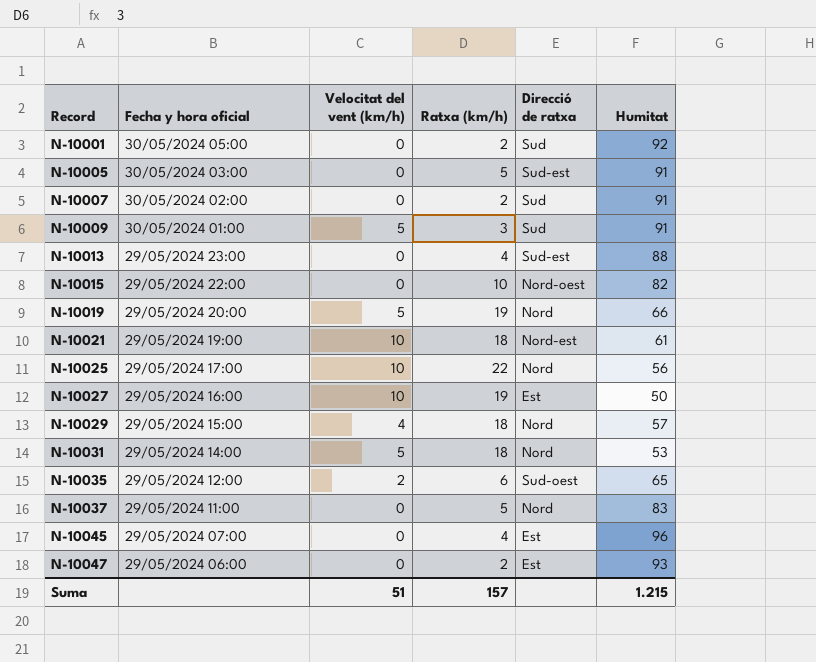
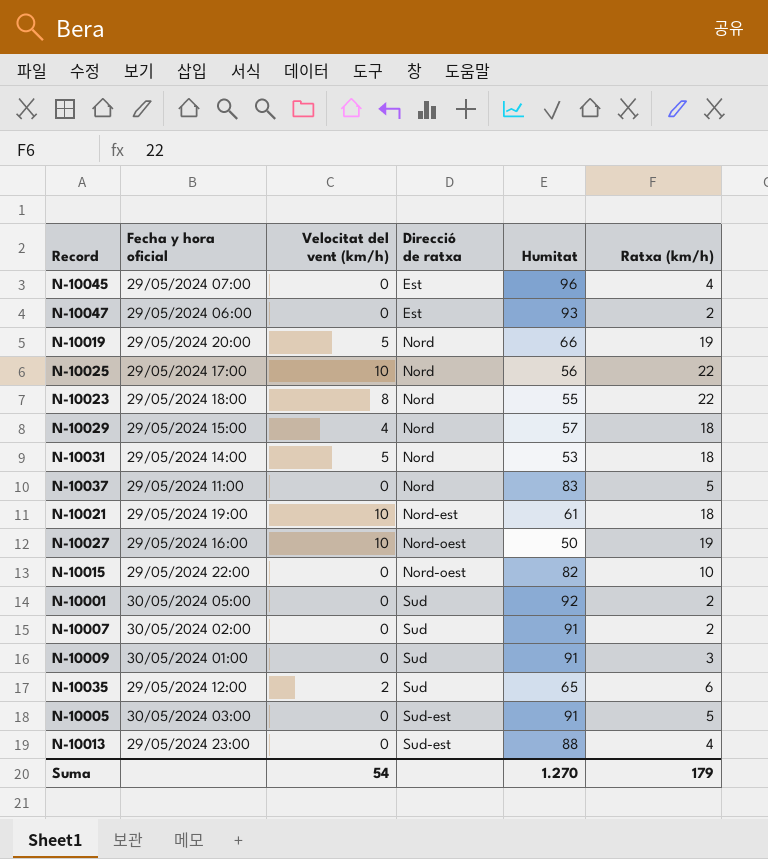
row order: Record ascending -> Direcció de ratxa ascending
column Ratxa (km/h) | position: 4 -> 6
row N-10023: none -> 29/05/2024 18:00 | 8 | Nord | 55 | 22
N-10027 | Direcció de ratxa: Est -> Nord-oest
N-10009 | Velocitat del vent (km/h): 5 -> 0
N-10035 | Direcció de ratxa: Sud-oest -> Sud
Suma | Velocitat del vent (km/h): 51 -> 54
Suma | Humitat: 1.215 -> 1.270
Suma | Ratxa (km/h): 157 -> 179

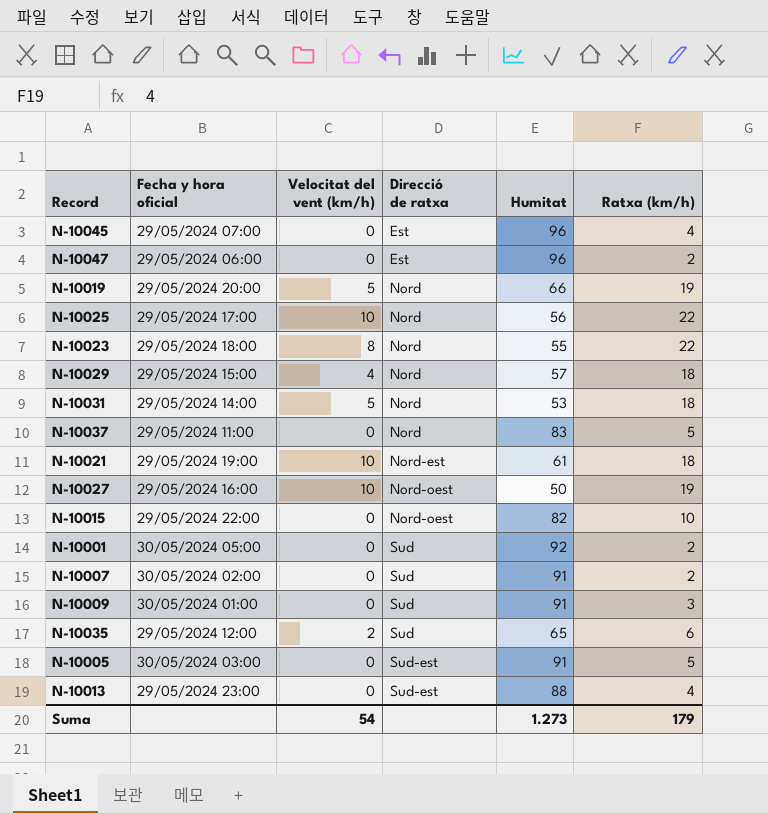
N-10047 | Humitat: 93 -> 96
Suma | Humitat: 1.270 -> 1.273

